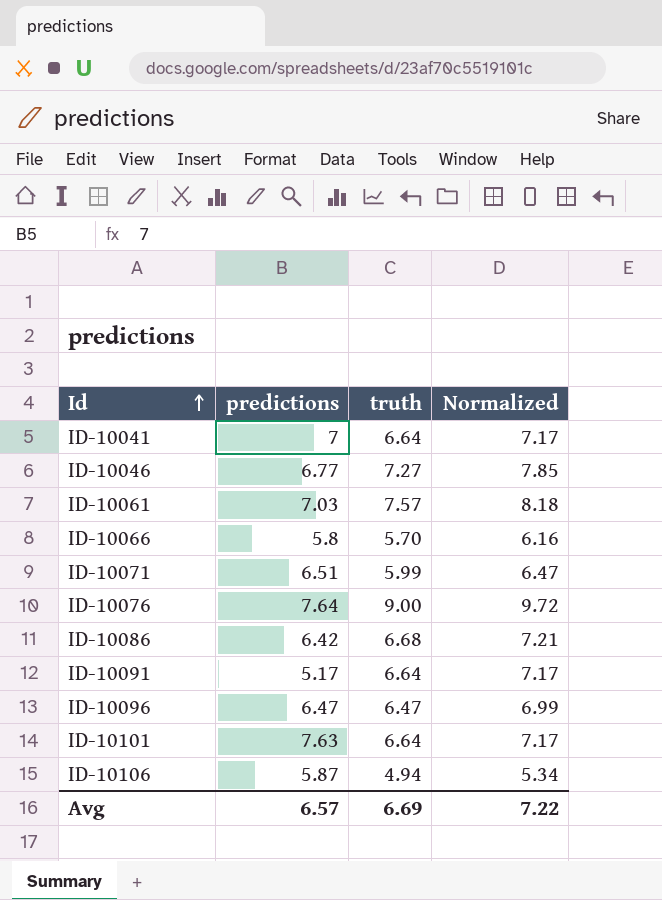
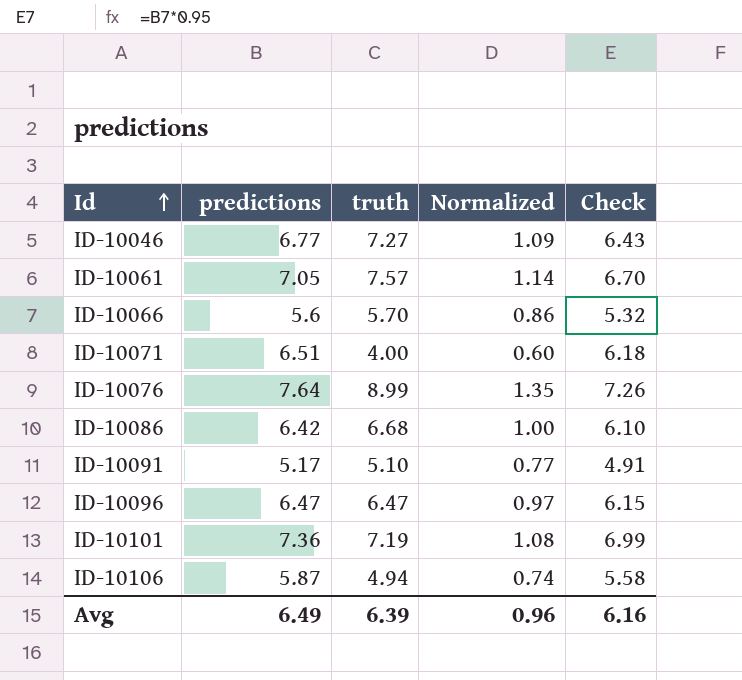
column Normalized | formula: [truth] * 1.08 -> [truth] * 0.15
column Check | formula: none -> [predictions] * 0.95
row ID-10041: 7 | 6.64 | 7.17 -> none
ID-10061 | predictions: 7.03 -> 7.05
ID-10066 | predictions: 5.8 -> 5.6
ID-10071 | truth: 5.99 -> 4.00
ID-10076 | truth: 9.00 -> 8.99
ID-10091 | truth: 6.64 -> 5.10
ID-10101 | predictions: 7.63 -> 7.36
ID-10101 | truth: 6.64 -> 7.19
Avg | predictions: 6.57 -> 6.49
Avg | truth: 6.69 -> 6.39
Avg | Normalized: 7.22 -> 0.96

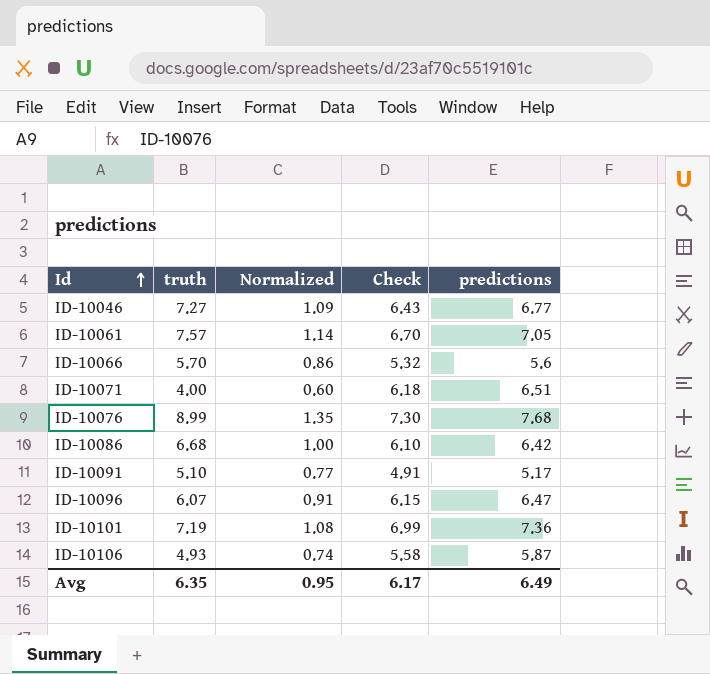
column predictions | position: 2 -> 5
ID-10076 | Check: 7.26 -> 7.30
ID-10076 | predictions: 7.64 -> 7.68
ID-10096 | truth: 6.47 -> 6.07
ID-10096 | Normalized: 0.97 -> 0.91
ID-10106 | truth: 4.94 -> 4.93
Avg | truth: 6.39 -> 6.35
Avg | Normalized: 0.96 -> 0.95
Avg | Check: 6.16 -> 6.17

